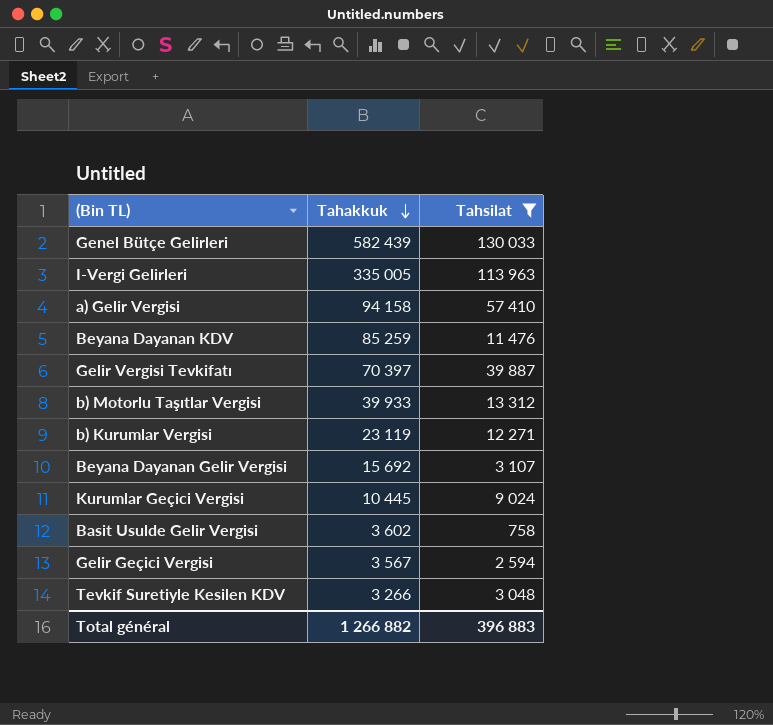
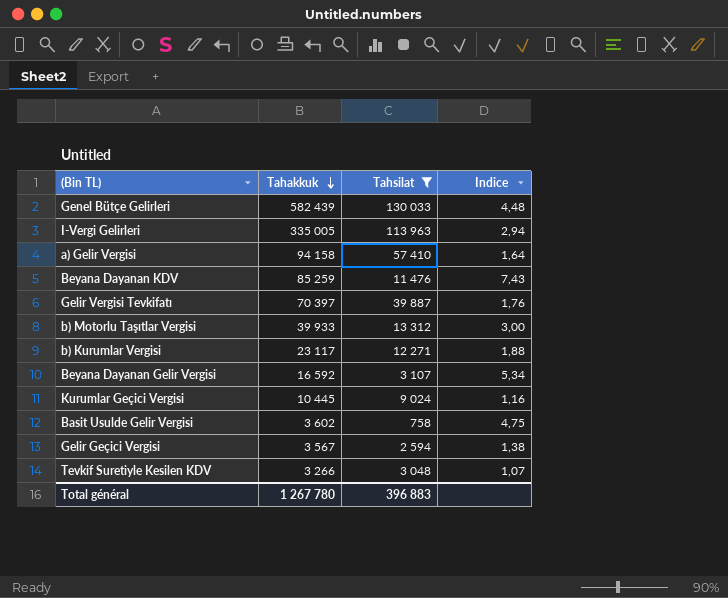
column Indice | formula: none -> [Tahakkuk] / [Tahsilat]
b) Kurumlar Vergisi | Tahakkuk: 23 119 -> 23 117
Beyana Dayanan Gelir Vergisi | Tahakkuk: 15 692 -> 16 592
Total général | Tahakkuk: 1 266 882 -> 1 267 780

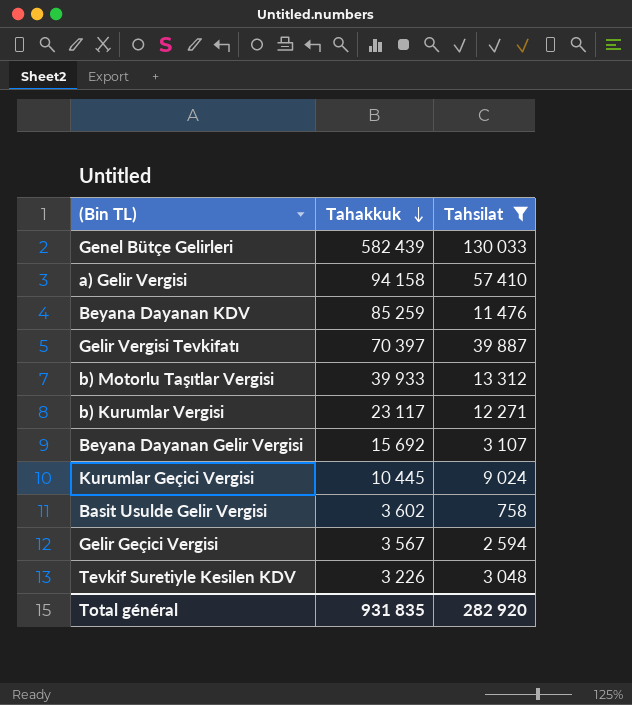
column Indice | formula: [Tahakkuk] / [Tahsilat] -> none
row I-Vergi Gelirleri: 335 005 | 113 963 | 2,94 -> none
Beyana Dayanan Gelir Vergisi | Tahakkuk: 16 592 -> 15 692
Tevkif Suretiyle Kesilen KDV | Tahakkuk: 3 266 -> 3 226
Total général | Tahakkuk: 1 267 780 -> 931 835
Total général | Tahsilat: 396 883 -> 282 920

